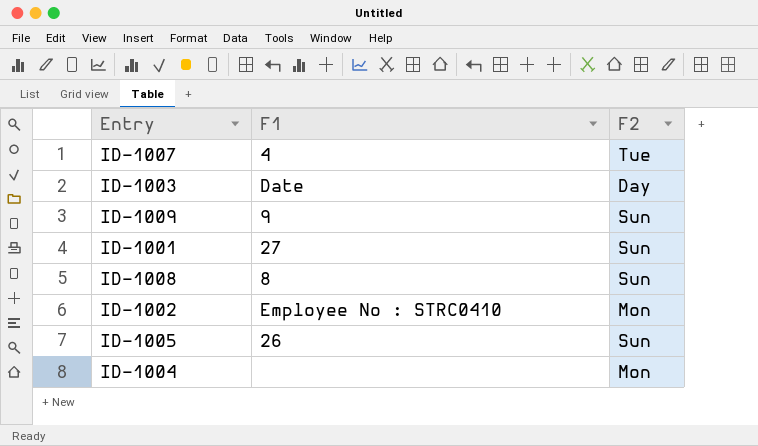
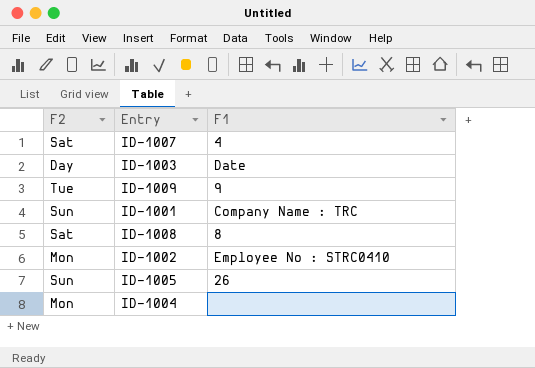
column F2 | position: 3 -> 1
ID-1007 | F2: Tue -> Sat
ID-1009 | F2: Sun -> Tue
ID-1001 | F1: 27 -> Company Name : TRC
ID-1008 | F2: Sun -> Sat

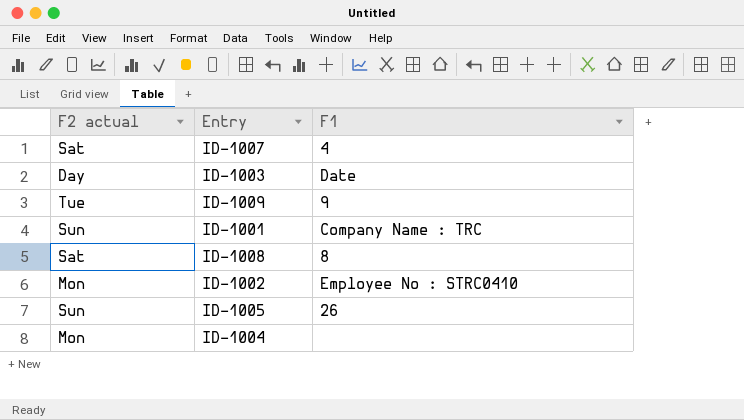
column name: F2 -> F2 actual

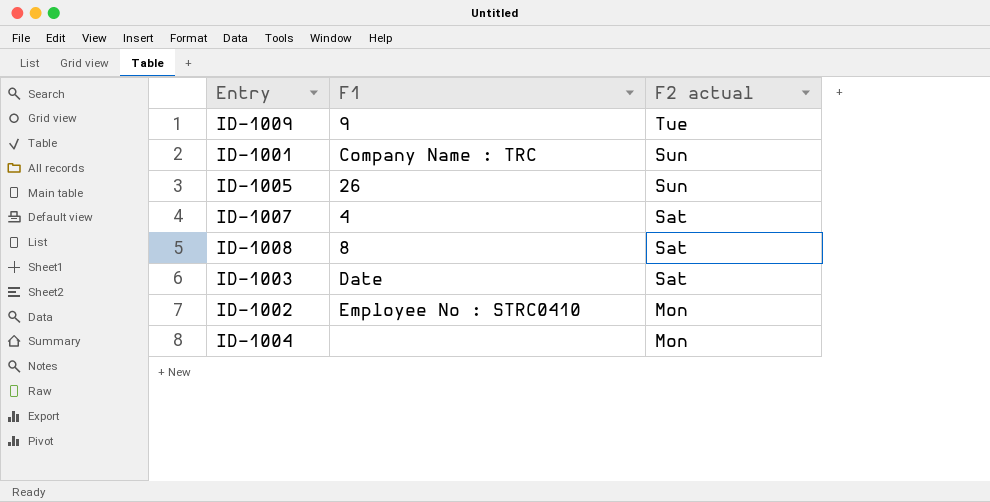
row order: none -> F2 actual descending
column F2 actual | position: 1 -> 3
ID-1003 | F2 actual: Day -> Sat

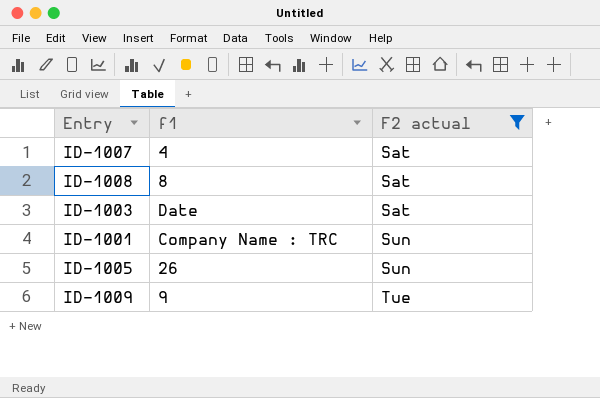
filter: none -> F2 actual != Mon
row order: F2 actual descending -> F2 actual ascending
column name: F1 -> f1

